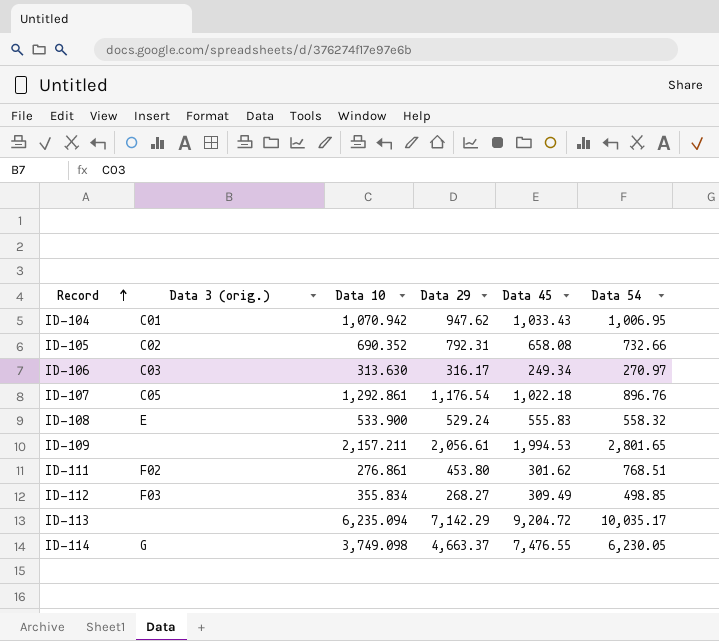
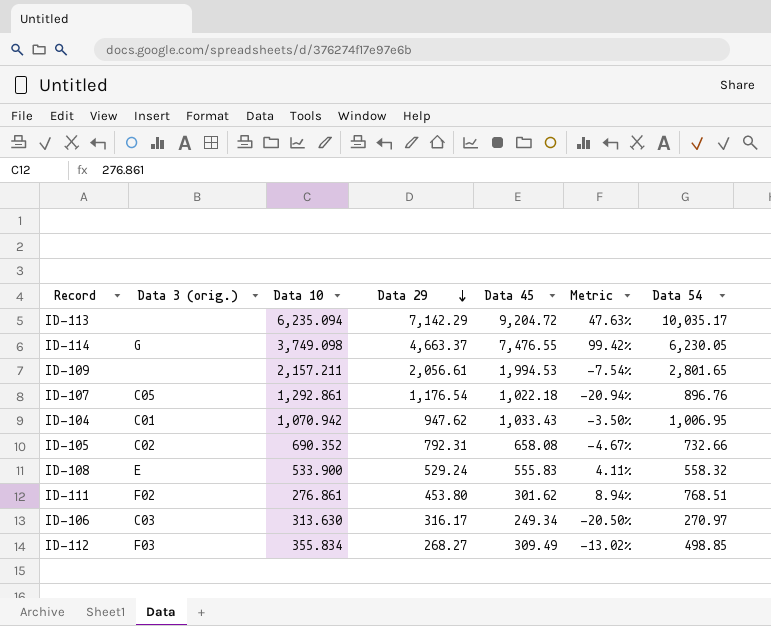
row order: Record ascending -> Data 29 descending
column Metric | formula: none -> ([Data 45] - [Data 10]) / [Data 10]

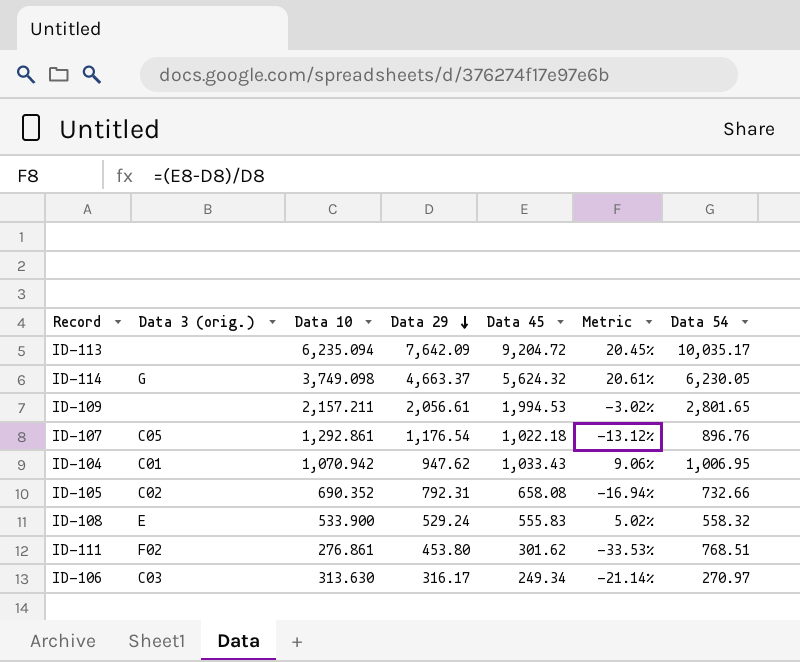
column Metric | formula: ([Data 45] - [Data 10]) / [Data 10] -> ([Data 45] - [Data 29]) / [Data 29]
row ID-112: F03 | 355.834 | 268.27 | 309.49 | -13.02% | 498.85 -> none
ID-113 | Data 29: 7,142.29 -> 7,642.09
ID-114 | Data 45: 7,476.55 -> 5,624.32

